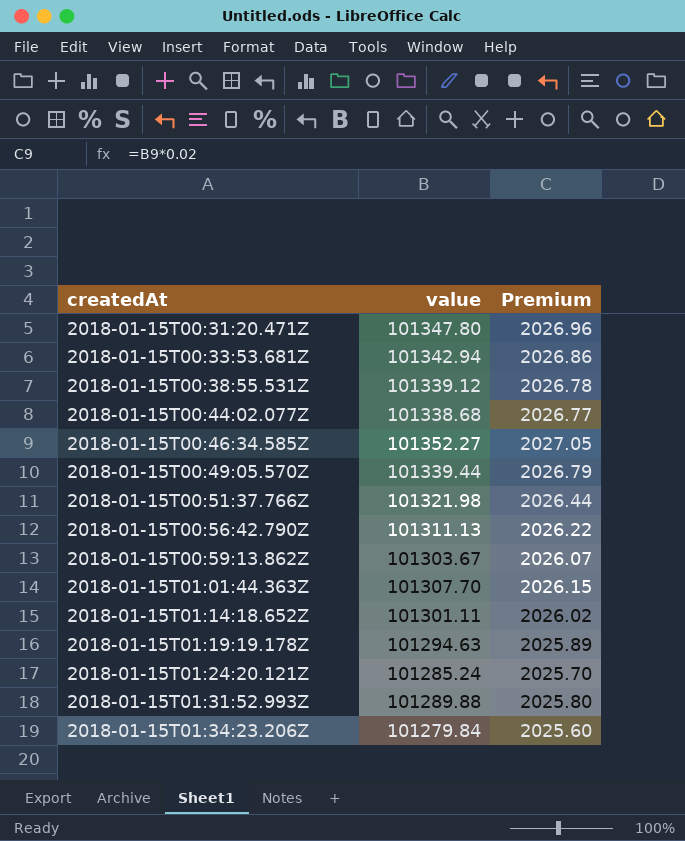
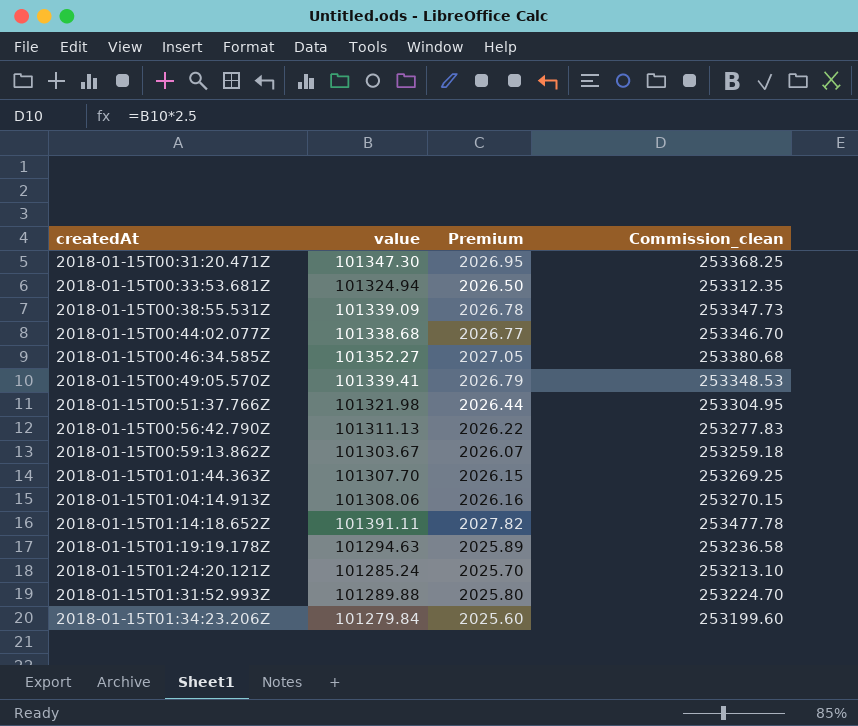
column Commission_clean | formula: none -> [value] * 2.5
2018-01-15T00:31:20.471Z | value: 101347.80 -> 101347.30
2018-01-15T00:31:20.471Z | Premium: 2026.96 -> 2026.95
2018-01-15T00:33:53.681Z | value: 101342.94 -> 101324.94
2018-01-15T00:33:53.681Z | Premium: 2026.86 -> 2026.50
2018-01-15T00:38:55.531Z | value: 101339.12 -> 101339.09
2018-01-15T00:49:05.570Z | value: 101339.44 -> 101339.41
row 2018-01-15T01:04:14.913Z: none -> 101308.06 | 2026.16 | 253270.15
2018-01-15T01:14:18.652Z | value: 101301.11 -> 101391.11
2018-01-15T01:14:18.652Z | Premium: 2026.02 -> 2027.82

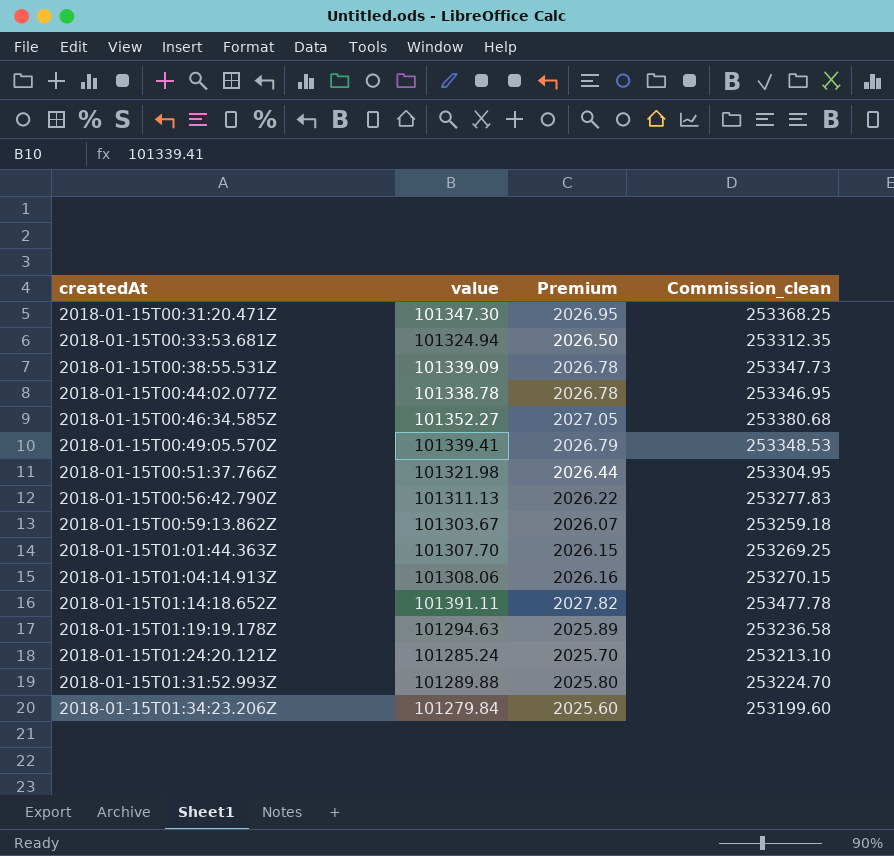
2018-01-15T00:44:02.077Z | value: 101338.68 -> 101338.78
2018-01-15T00:44:02.077Z | Premium: 2026.77 -> 2026.78
2018-01-15T00:44:02.077Z | Commission_clean: 253346.70 -> 253346.95

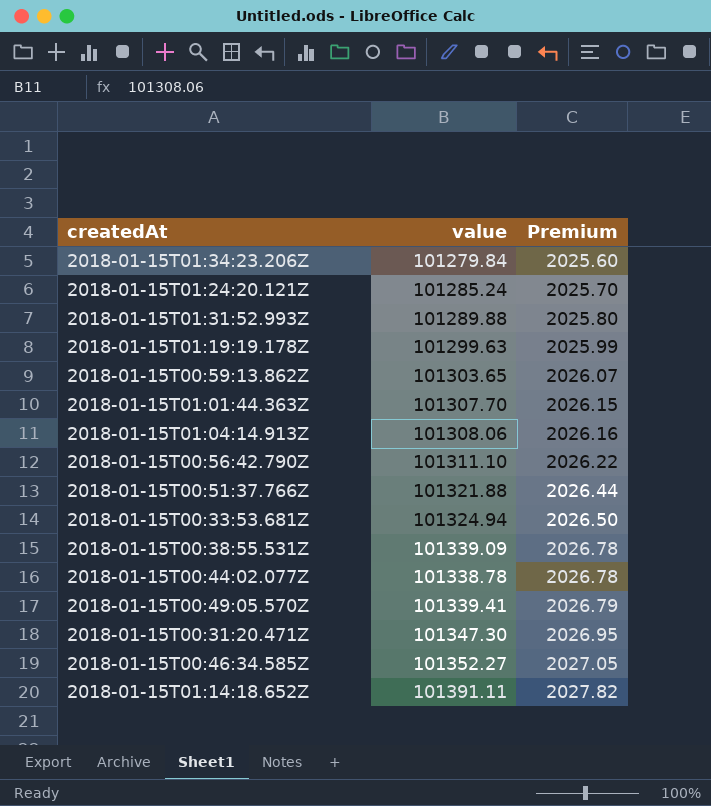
row order: createdAt ascending -> Premium ascending
column Commission_clean | formula: [value] * 2.5 -> none
2018-01-15T01:19:19.178Z | value: 101294.63 -> 101299.63
2018-01-15T01:19:19.178Z | Premium: 2025.89 -> 2025.99
2018-01-15T00:59:13.862Z | value: 101303.67 -> 101303.65
2018-01-15T00:56:42.790Z | value: 101311.13 -> 101311.10
2018-01-15T00:51:37.766Z | value: 101321.98 -> 101321.88

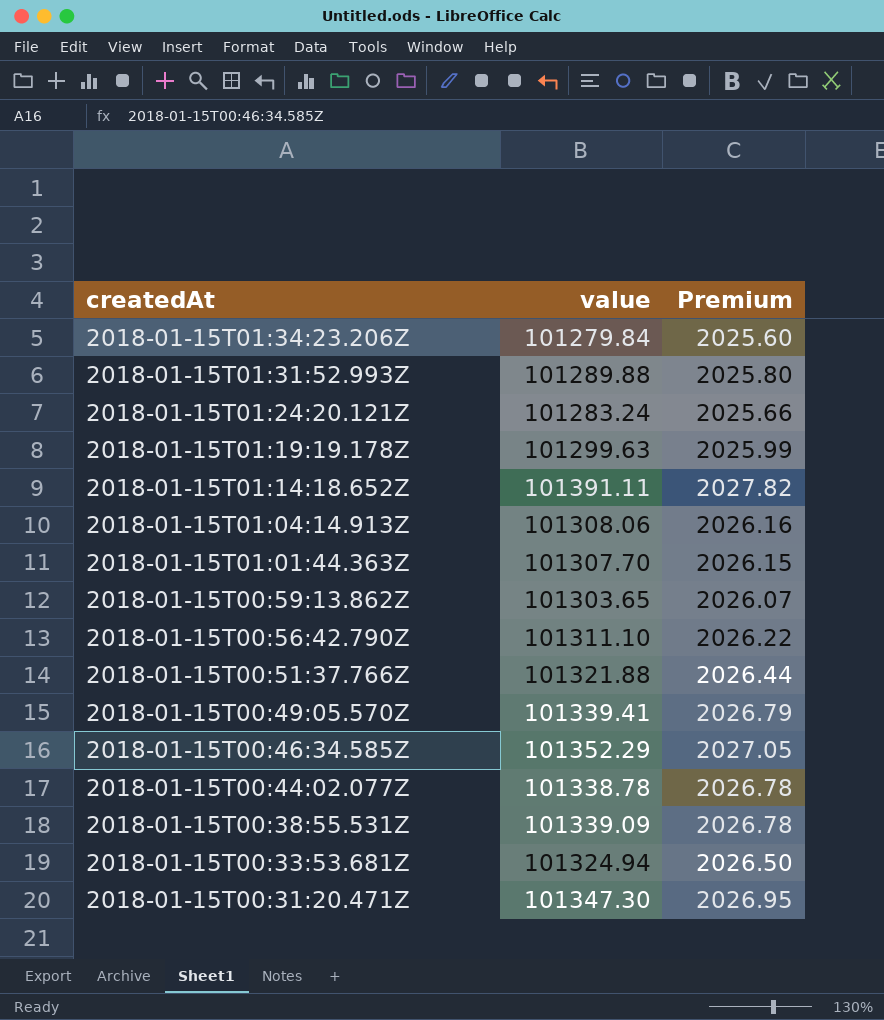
row order: Premium ascending -> createdAt descending
2018-01-15T01:24:20.121Z | value: 101285.24 -> 101283.24
2018-01-15T01:24:20.121Z | Premium: 2025.70 -> 2025.66
2018-01-15T00:46:34.585Z | value: 101352.27 -> 101352.29

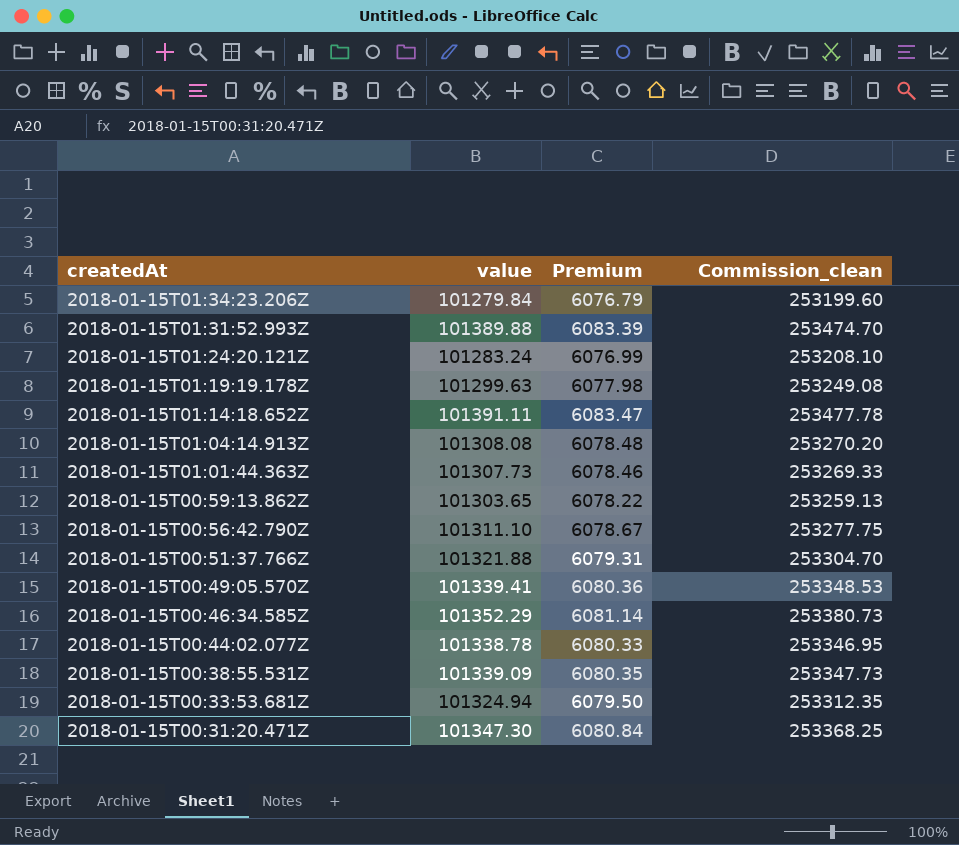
column Premium | formula: [value] * 0.02 -> [value] * 0.06
column Commission_clean | formula: none -> [value] * 2.5
2018-01-15T01:31:52.993Z | value: 101289.88 -> 101389.88
2018-01-15T01:04:14.913Z | value: 101308.06 -> 101308.08
2018-01-15T01:01:44.363Z | value: 101307.70 -> 101307.73

